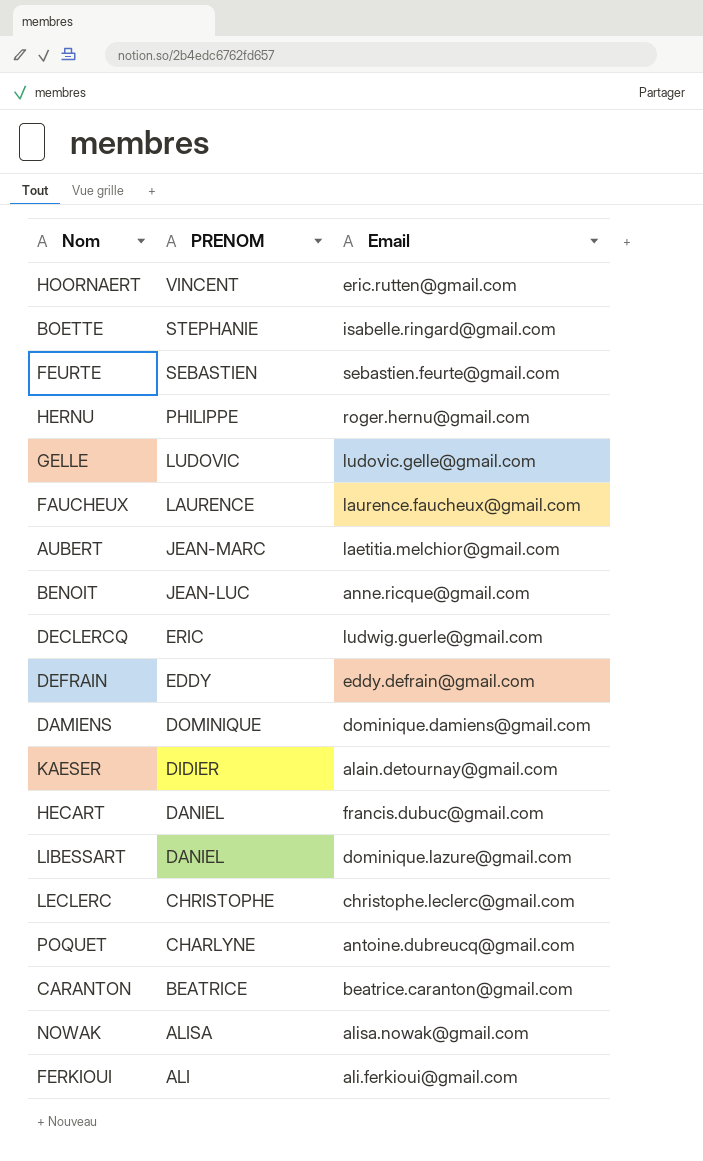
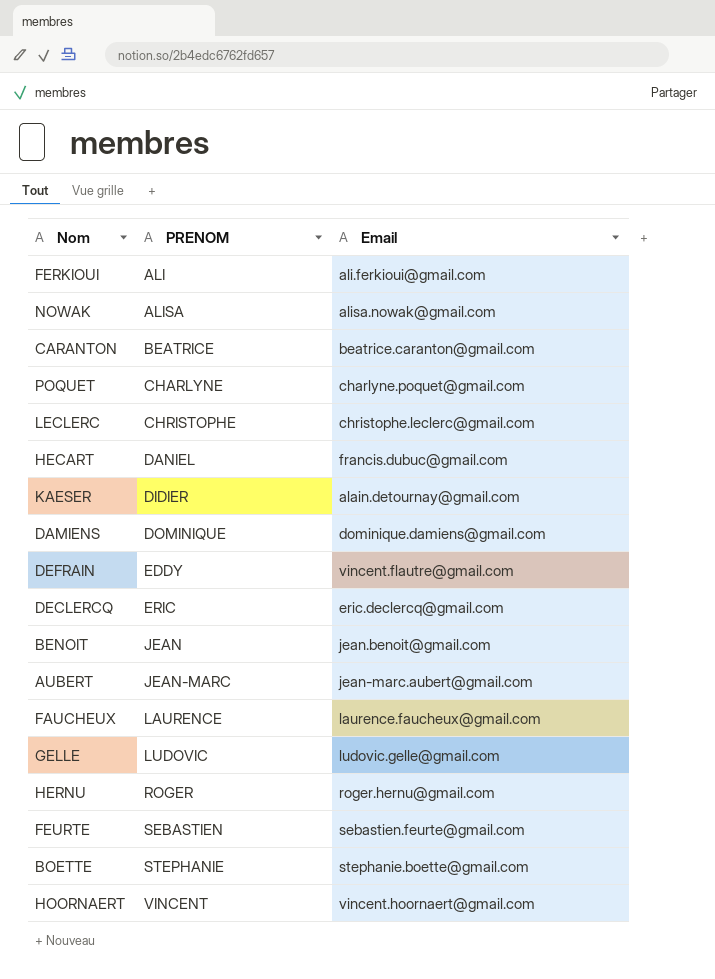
row order: PRENOM descending -> PRENOM ascending
row LIBESSART: DANIEL | dominique.lazure@gmail.com -> none
POQUET | Email: antoine.dubreucq@gmail.com -> charlyne.poquet@gmail.com
DEFRAIN | Email: eddy.defrain@gmail.com -> vincent.flautre@gmail.com
DECLERCQ | Email: ludwig.guerle@gmail.com -> eric.declercq@gmail.com
BENOIT | PRENOM: JEAN-LUC -> JEAN
BENOIT | Email: anne.ricque@gmail.com -> jean.benoit@gmail.com
AUBERT | Email: laetitia.melchior@gmail.com -> jean-marc.aubert@gmail.com
HERNU | PRENOM: PHILIPPE -> ROGER
BOETTE | Email: isabelle.ringard@gmail.com -> stephanie.boette@gmail.com
HOORNAERT | Email: eric.rutten@gmail.com -> vincent.hoornaert@gmail.com

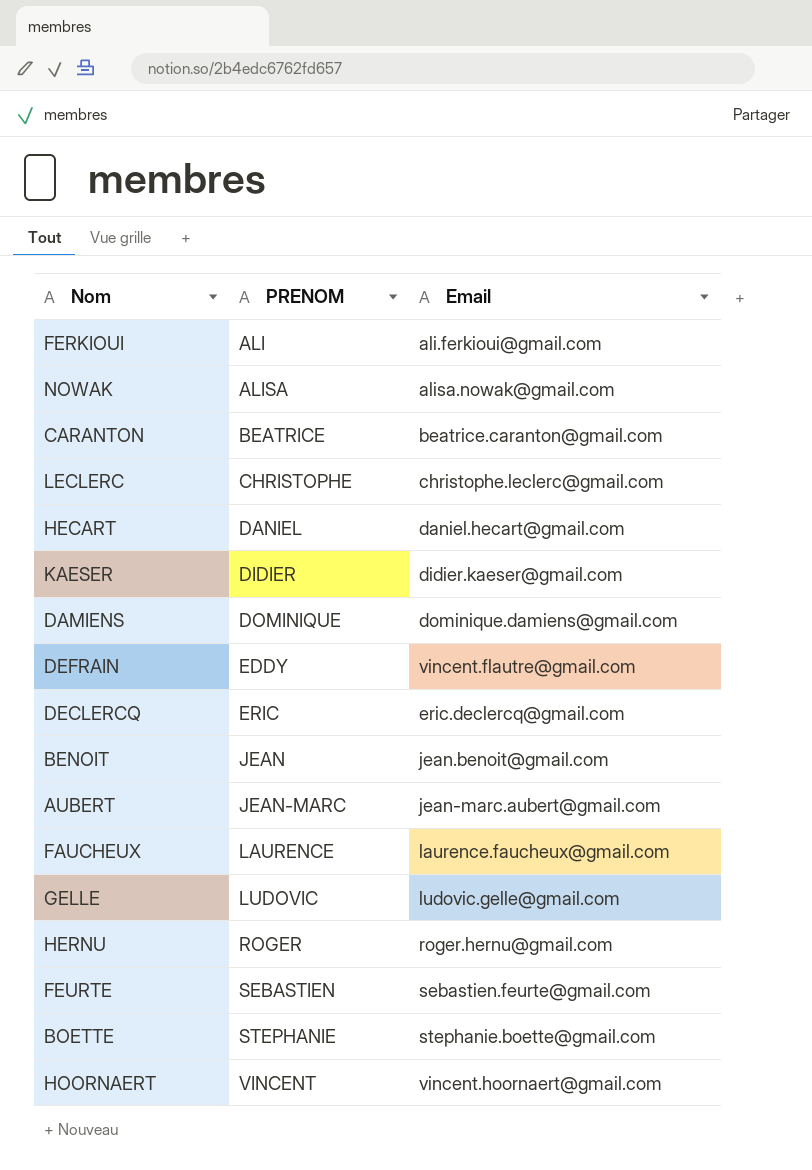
row POQUET: CHARLYNE | charlyne.poquet@gmail.com -> none
HECART | Email: francis.dubuc@gmail.com -> daniel.hecart@gmail.com
KAESER | Email: alain.detournay@gmail.com -> didier.kaeser@gmail.com

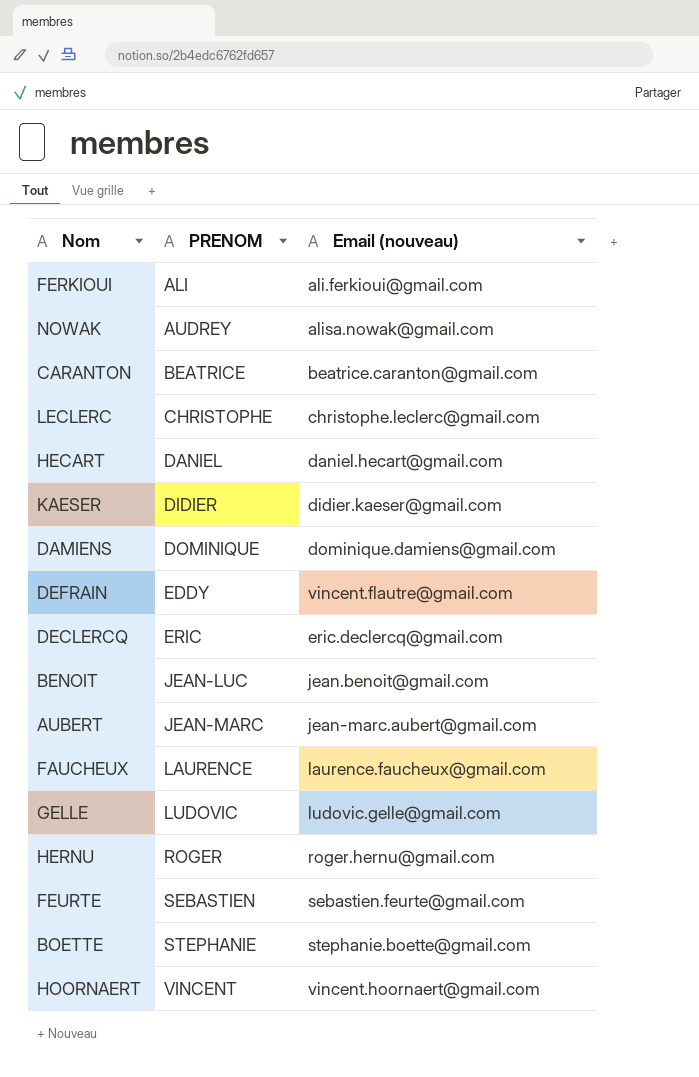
column name: Email -> Email (nouveau)
NOWAK | PRENOM: ALISA -> AUDREY
BENOIT | PRENOM: JEAN -> JEAN-LUC

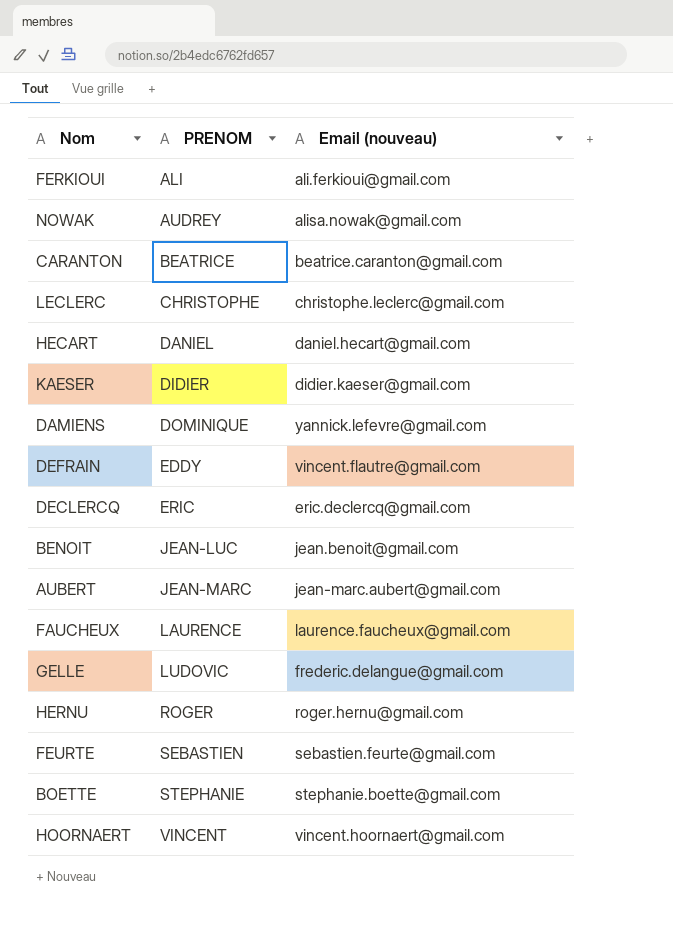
DAMIENS | Email (nouveau): dominique.damiens@gmail.com -> yannick.lefevre@gmail.com
GELLE | Email (nouveau): ludovic.gelle@gmail.com -> frederic.delangue@gmail.com

